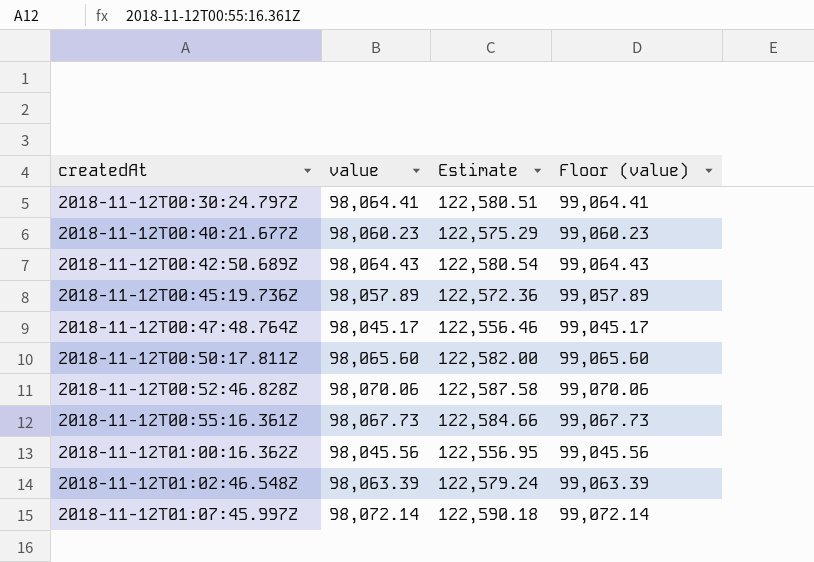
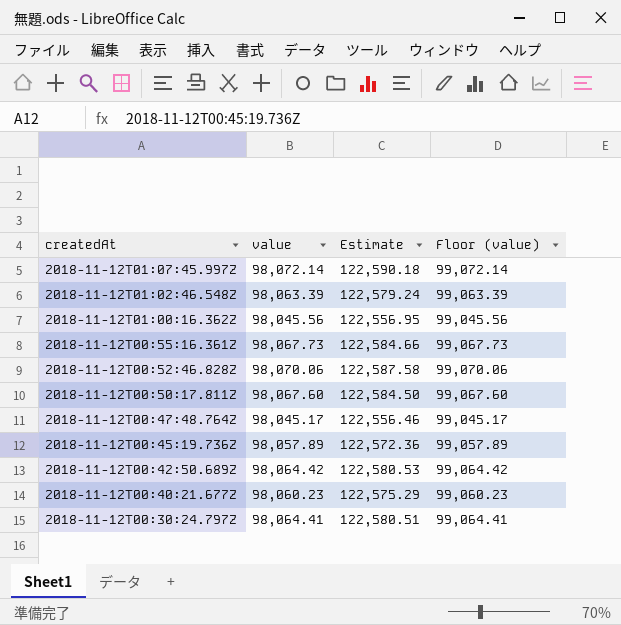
row order: createdAt ascending -> createdAt descending
2018-11-12T00:50:17.811Z | value: 98,065.60 -> 98,067.60
2018-11-12T00:50:17.811Z | Estimate: 122,582.00 -> 122,584.50
2018-11-12T00:50:17.811Z | Floor (value): 99,065.60 -> 99,067.60
2018-11-12T00:42:50.689Z | value: 98,064.43 -> 98,064.42
2018-11-12T00:42:50.689Z | Estimate: 122,580.54 -> 122,580.53
2018-11-12T00:42:50.689Z | Floor (value): 99,064.43 -> 99,064.42

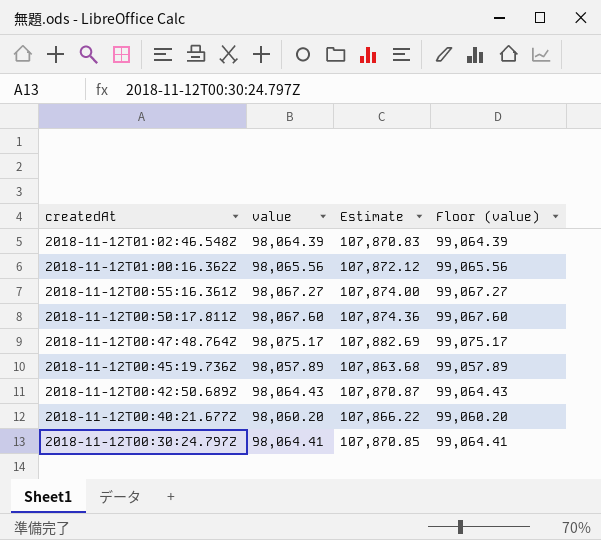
column Estimate | formula: [value] * 1.25 -> [value] * 1.1
row 2018-11-12T01:07:45.997Z: 98,072.14 | 122,590.18 | 99,072.14 -> none
row 2018-11-12T00:52:46.828Z: 98,070.06 | 122,587.58 | 99,070.06 -> none
2018-11-12T01:02:46.548Z | value: 98,063.39 -> 98,064.39
2018-11-12T01:02:46.548Z | Floor (value): 99,063.39 -> 99,064.39
2018-11-12T01:00:16.362Z | value: 98,045.56 -> 98,065.56
2018-11-12T01:00:16.362Z | Floor (value): 99,045.56 -> 99,065.56
2018-11-12T00:55:16.361Z | value: 98,067.73 -> 98,067.27
2018-11-12T00:55:16.361Z | Floor (value): 99,067.73 -> 99,067.27
2018-11-12T00:47:48.764Z | value: 98,045.17 -> 98,075.17
2018-11-12T00:47:48.764Z | Floor (value): 99,045.17 -> 99,075.17
2018-11-12T00:42:50.689Z | value: 98,064.42 -> 98,064.43
2018-11-12T00:42:50.689Z | Floor (value): 99,064.42 -> 99,064.43
2018-11-12T00:40:21.677Z | value: 98,060.23 -> 98,060.20
2018-11-12T00:40:21.677Z | Floor (value): 99,060.23 -> 99,060.20

